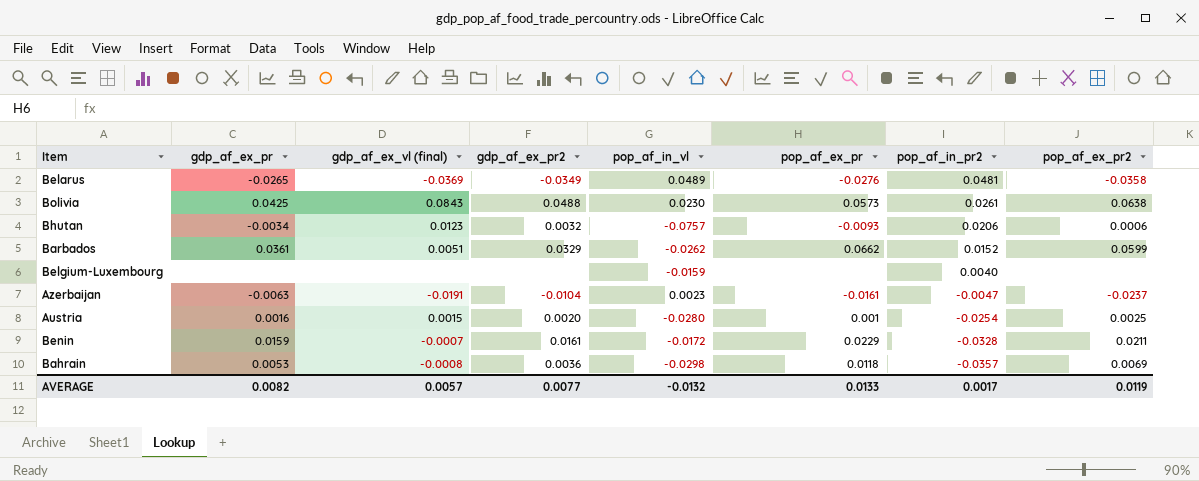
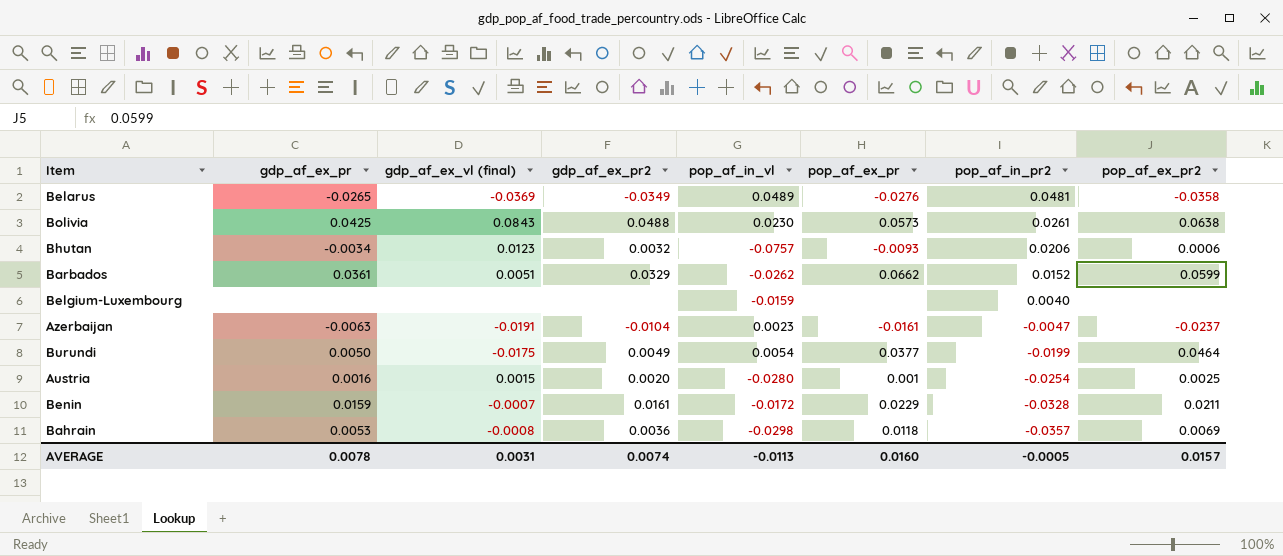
row Burundi: none -> 0.0050 | -0.0175 | 0.0049 | 0.0054 | 0.0377 | -0.0199 | 0.0464
AVERAGE | gdp_af_ex_pr: 0.0082 -> 0.0078
AVERAGE | gdp_af_ex_vl (final): 0.0057 -> 0.0031
AVERAGE | gdp_af_ex_pr2: 0.0077 -> 0.0074
AVERAGE | pop_af_in_vl: -0.0132 -> -0.0113
AVERAGE | pop_af_ex_pr: 0.0133 -> 0.0160
AVERAGE | pop_af_in_pr2: 0.0017 -> -0.0005
AVERAGE | pop_af_ex_pr2: 0.0119 -> 0.0157

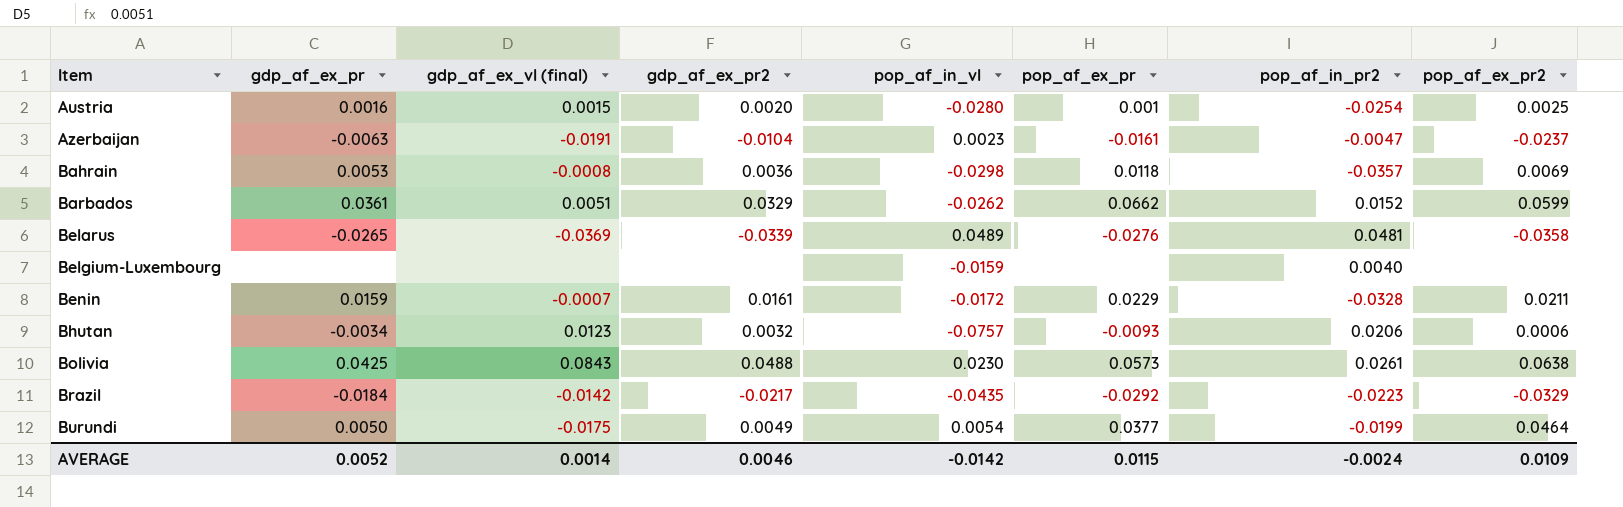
row order: pop_af_in_pr2 descending -> Item ascending
Belarus | gdp_af_ex_pr2: -0.0349 -> -0.0339
row Brazil: none -> -0.0184 | -0.0142 | -0.0217 | -0.0435 | -0.0292 | -0.0223 | -0.0329
AVERAGE | gdp_af_ex_pr: 0.0078 -> 0.0052
AVERAGE | gdp_af_ex_vl (final): 0.0031 -> 0.0014
AVERAGE | gdp_af_ex_pr2: 0.0074 -> 0.0046
AVERAGE | pop_af_in_vl: -0.0113 -> -0.0142
AVERAGE | pop_af_ex_pr: 0.0160 -> 0.0115
AVERAGE | pop_af_in_pr2: -0.0005 -> -0.0024
AVERAGE | pop_af_ex_pr2: 0.0157 -> 0.0109

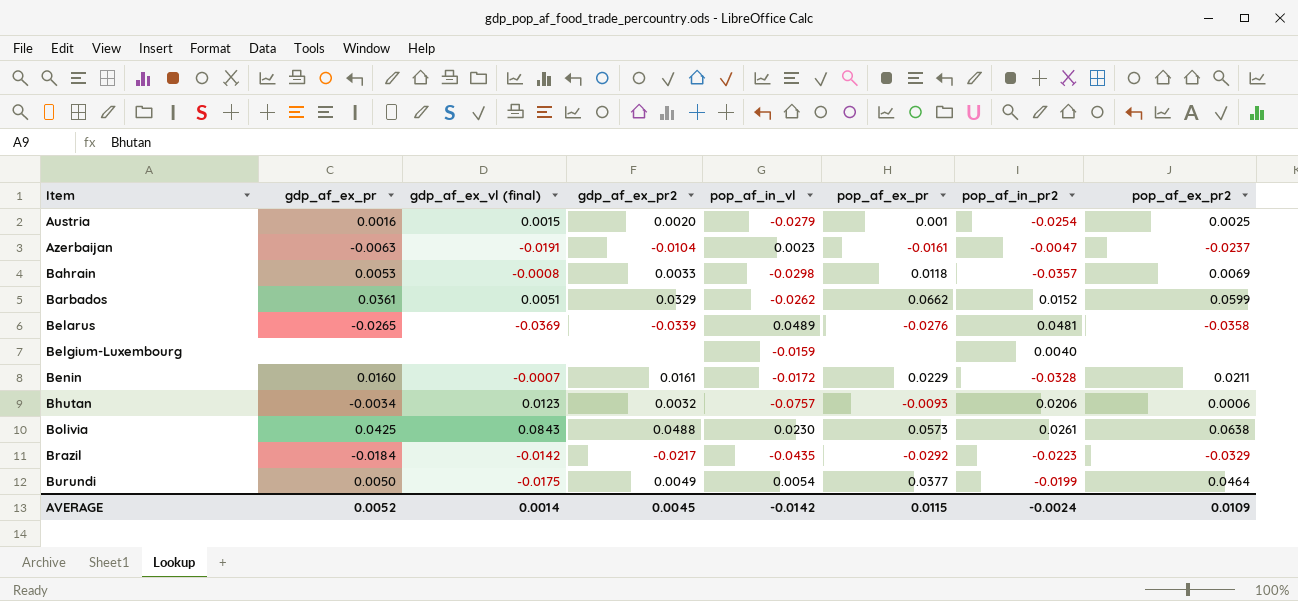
Austria | pop_af_in_vl: -0.0280 -> -0.0279
Bahrain | gdp_af_ex_pr2: 0.0036 -> 0.0033
Benin | gdp_af_ex_pr: 0.0159 -> 0.0160
AVERAGE | gdp_af_ex_pr2: 0.0046 -> 0.0045

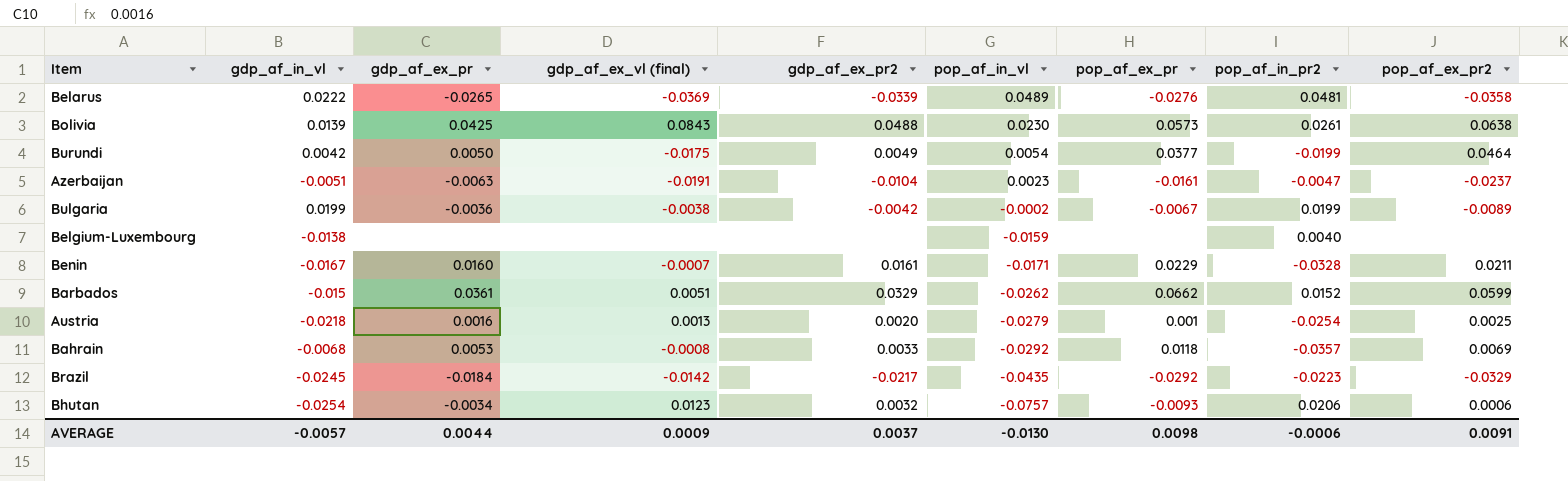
row order: Item ascending -> pop_af_in_vl descending
column gdp_af_in_vl | position: none -> 2
row Bulgaria: none -> 0.0199 | -0.0036 | -0.0038 | -0.0042 | -0.0002 | -0.0067 | 0.0199 | -0.0089
Benin | pop_af_in_vl: -0.0172 -> -0.0171
Austria | gdp_af_ex_vl (final): 0.0015 -> 0.0013
Bahrain | pop_af_in_vl: -0.0298 -> -0.0292
AVERAGE | gdp_af_ex_pr: 0.0052 -> 0.0044
AVERAGE | gdp_af_ex_vl (final): 0.0014 -> 0.0009
AVERAGE | gdp_af_ex_pr2: 0.0045 -> 0.0037
AVERAGE | pop_af_in_vl: -0.0142 -> -0.0130
AVERAGE | pop_af_ex_pr: 0.0115 -> 0.0098
AVERAGE | pop_af_in_pr2: -0.0024 -> -0.0006
AVERAGE | pop_af_ex_pr2: 0.0109 -> 0.0091

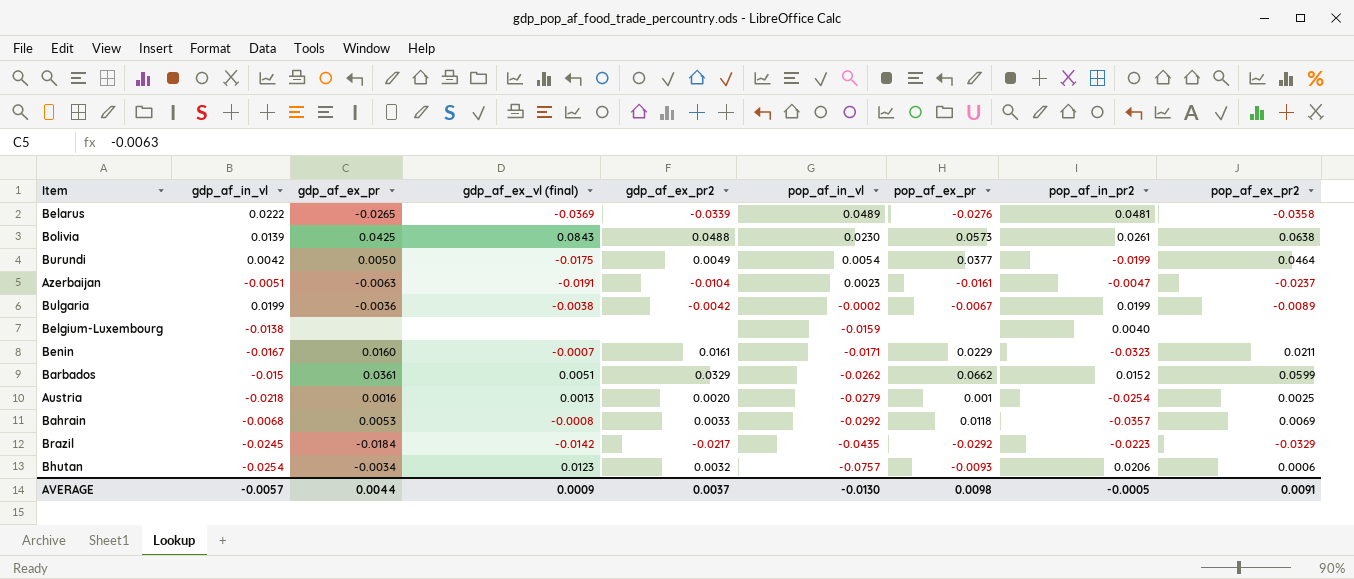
Benin | pop_af_in_pr2: -0.0328 -> -0.0323
AVERAGE | pop_af_in_pr2: -0.0006 -> -0.0005

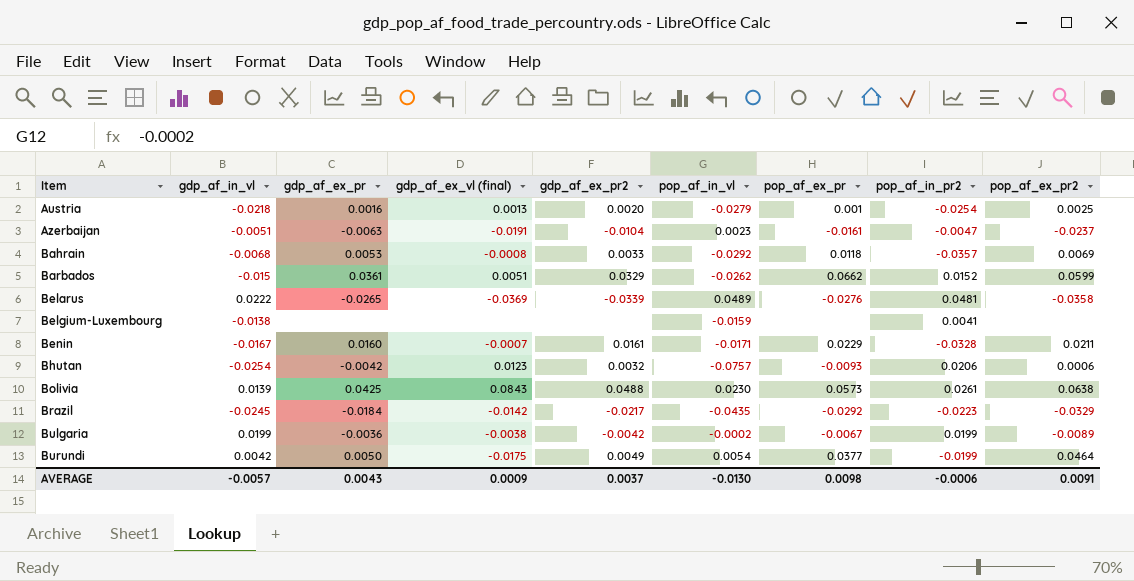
row order: pop_af_in_vl descending -> Item ascending
Belgium-Luxembourg | pop_af_in_pr2: 0.0040 -> 0.0041
Benin | pop_af_in_pr2: -0.0323 -> -0.0328
Bhutan | gdp_af_ex_pr: -0.0034 -> -0.0042
AVERAGE | gdp_af_ex_pr: 0.0044 -> 0.0043
AVERAGE | pop_af_in_pr2: -0.0005 -> -0.0006

